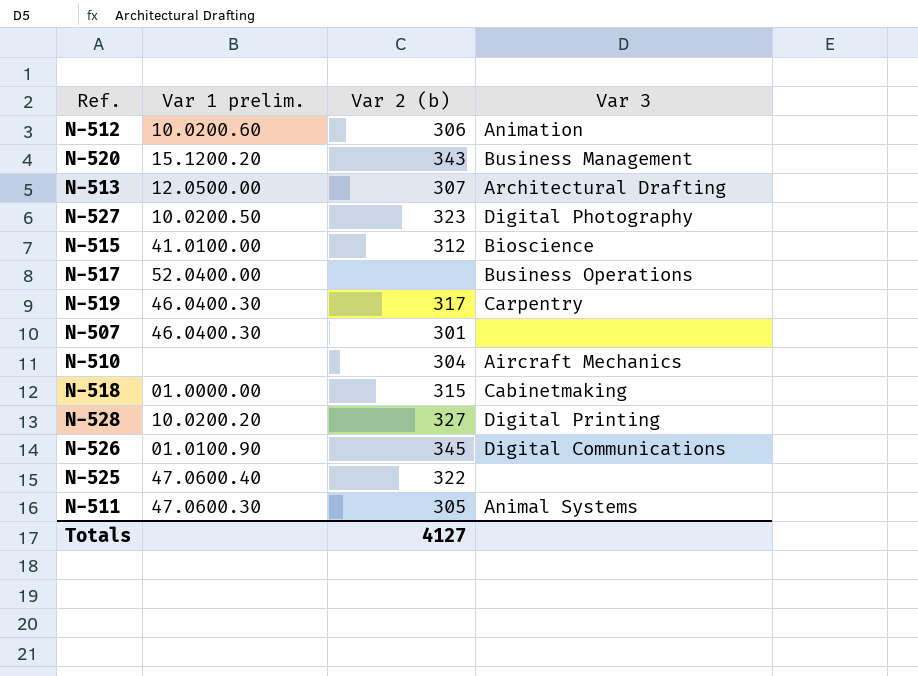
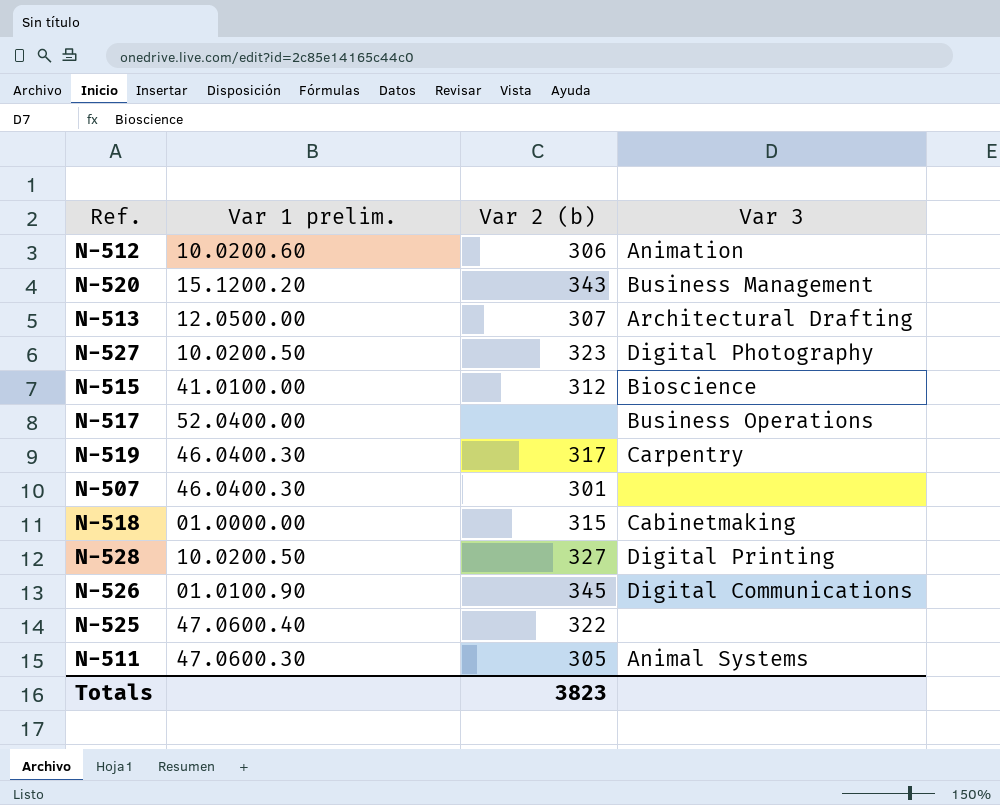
row N-510: none | 304 | Aircraft Mechanics -> none
N-528 | Var 1 prelim.: 10.0200.20 -> 10.0200.50
Totals | Var 2 (b): 4127 -> 3823

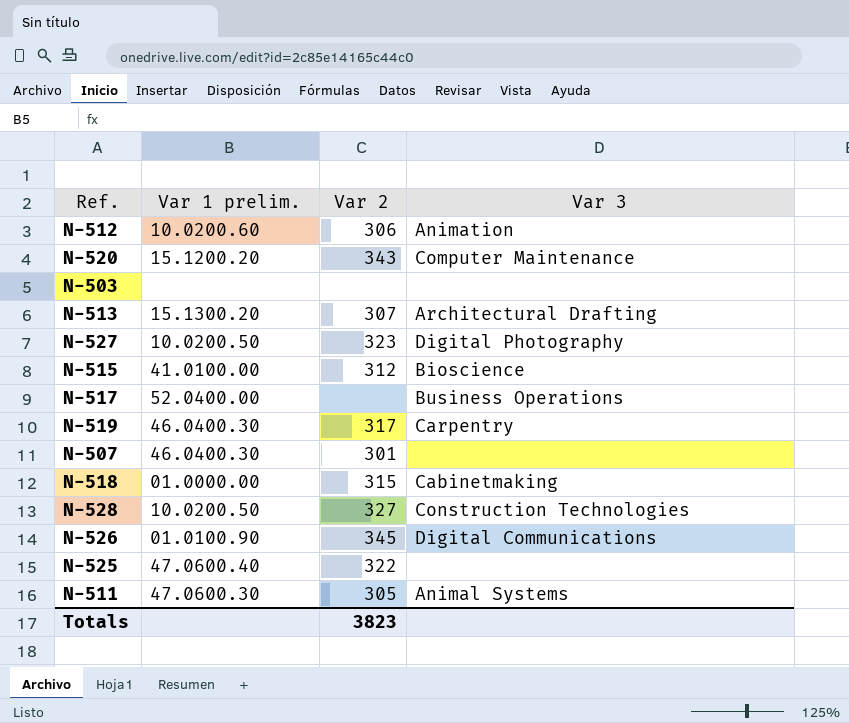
column name: Var 2 (b) -> Var 2
N-520 | Var 3: Business Management -> Computer Maintenance
row N-503: none -> none | none | none
N-513 | Var 1 prelim.: 12.0500.00 -> 15.1300.20
N-528 | Var 3: Digital Printing -> Construction Technologies

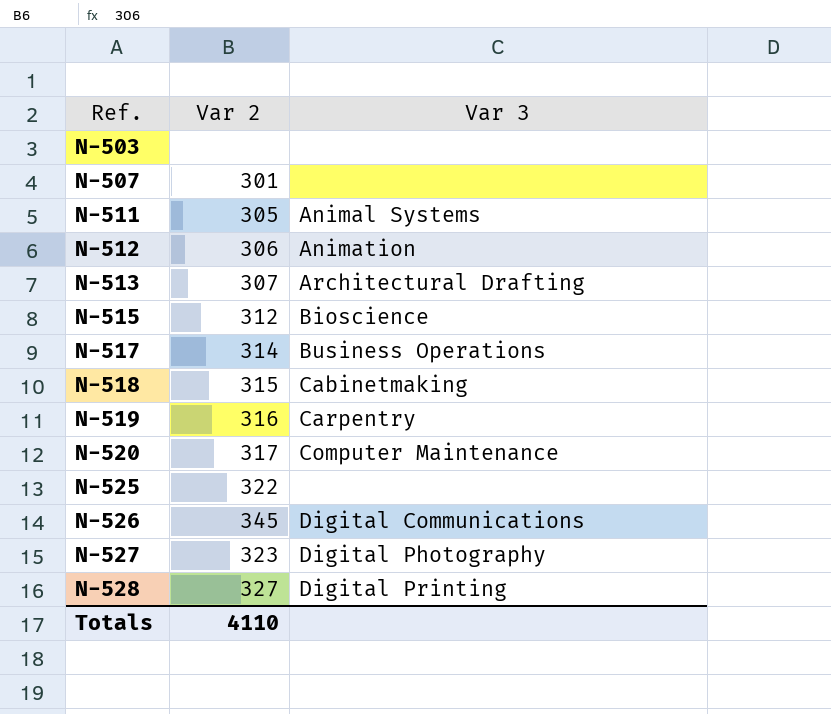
row order: none -> Ref. ascending
column Var 1 prelim. | position: 2 -> none
N-517 | Var 2: none -> 314
N-519 | Var 2: 317 -> 316
N-520 | Var 2: 343 -> 317
N-528 | Var 3: Construction Technologies -> Digital Printing
Totals | Var 2: 3823 -> 4110

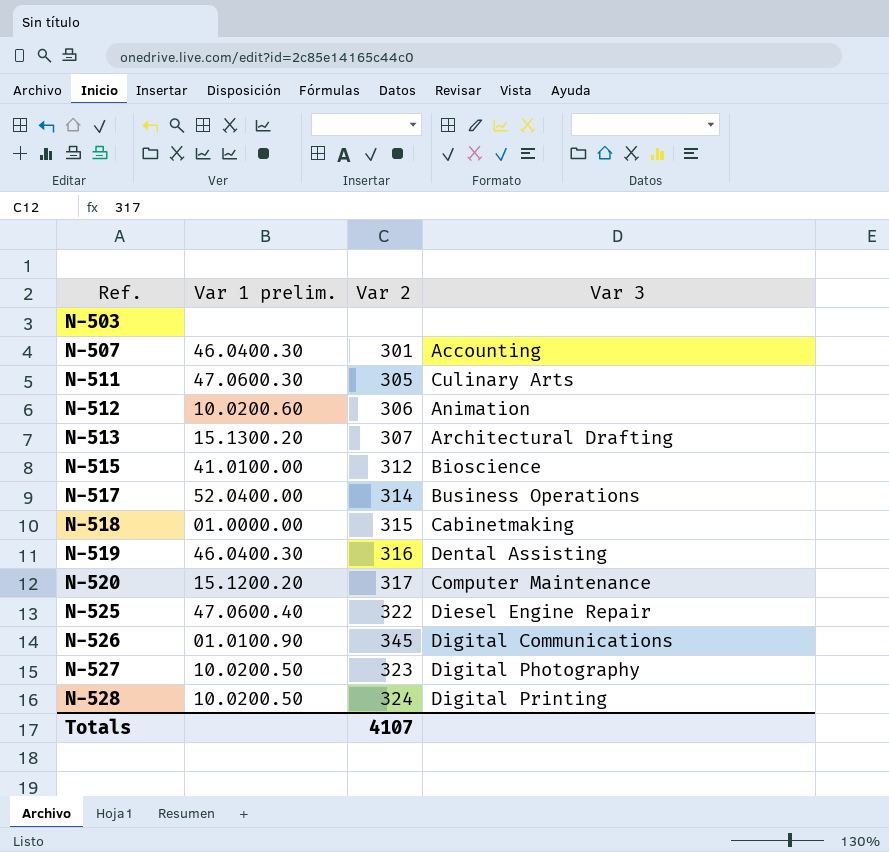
column Var 1 prelim. | position: none -> 2
N-507 | Var 3: none -> Accounting
N-511 | Var 3: Animal Systems -> Culinary Arts
N-519 | Var 3: Carpentry -> Dental Assisting
N-525 | Var 3: none -> Diesel Engine Repair
N-528 | Var 2: 327 -> 324
Totals | Var 2: 4110 -> 4107

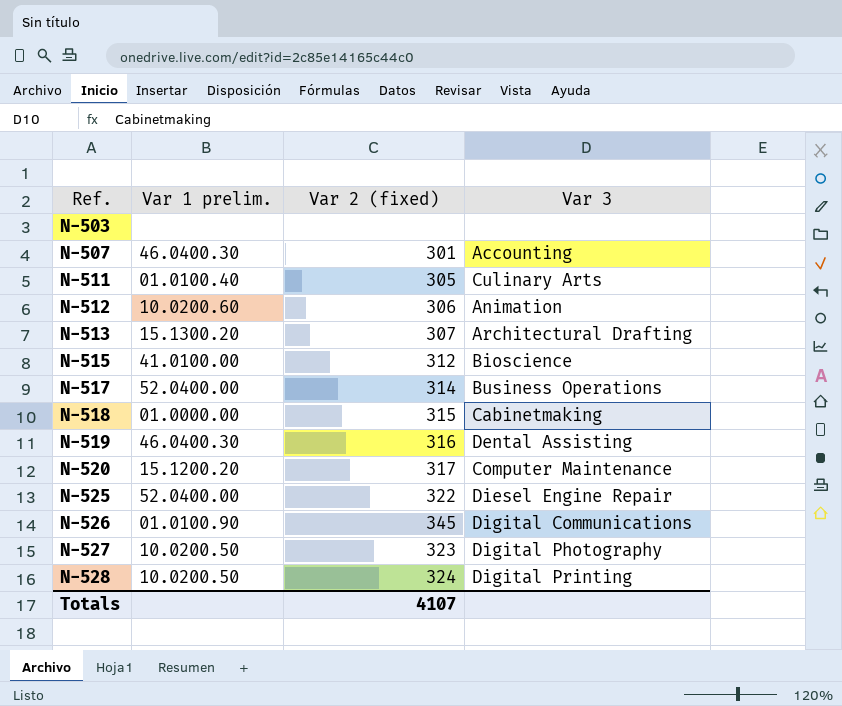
column name: Var 2 -> Var 2 (fixed)
N-511 | Var 1 prelim.: 47.0600.30 -> 01.0100.40
N-525 | Var 1 prelim.: 47.0600.40 -> 52.0400.00

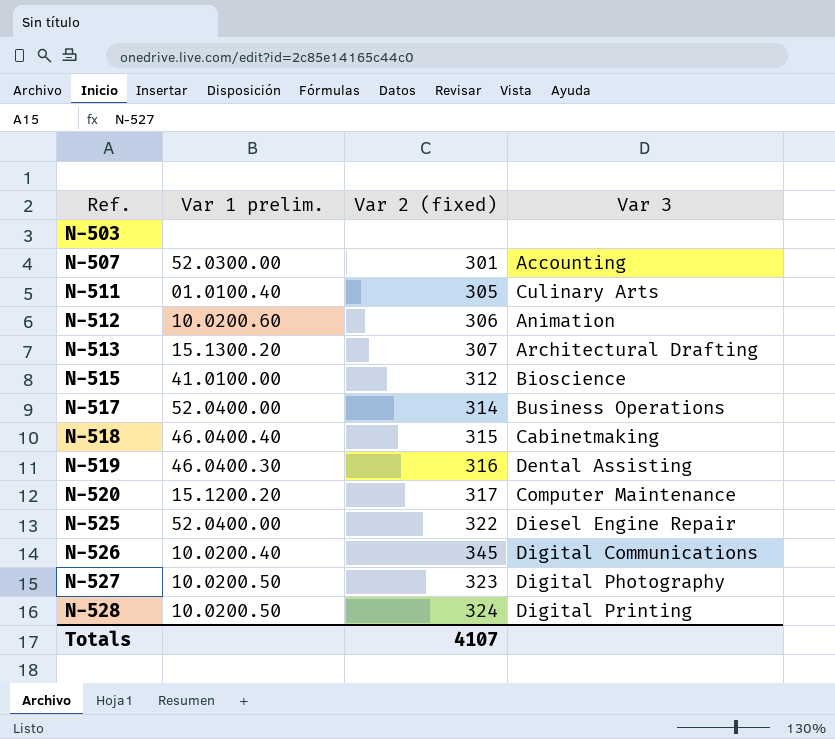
N-507 | Var 1 prelim.: 46.0400.30 -> 52.0300.00
N-518 | Var 1 prelim.: 01.0000.00 -> 46.0400.40
N-526 | Var 1 prelim.: 01.0100.90 -> 10.0200.40

